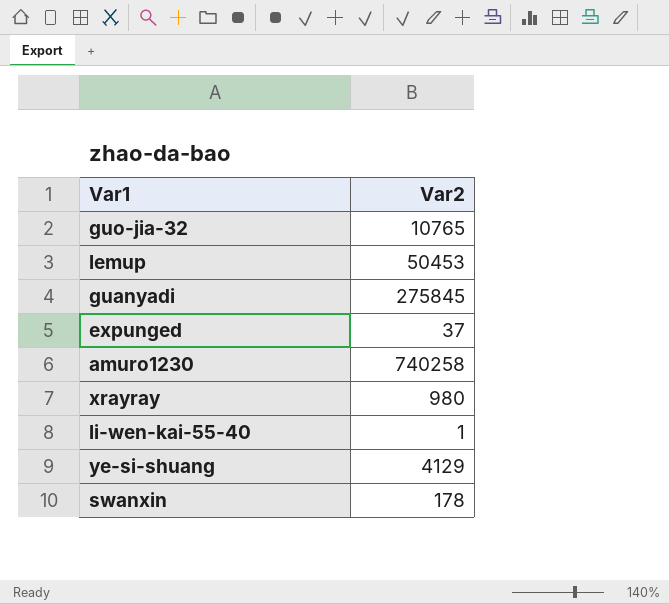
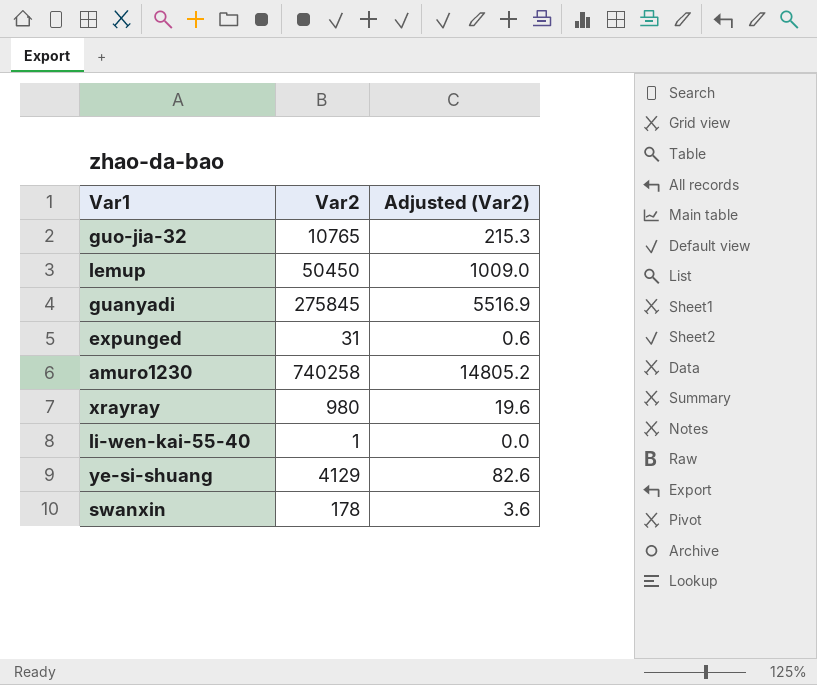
column Adjusted (Var2) | formula: none -> [Var2] * 0.02
lemup | Var2: 50453 -> 50450
expunged | Var2: 37 -> 31

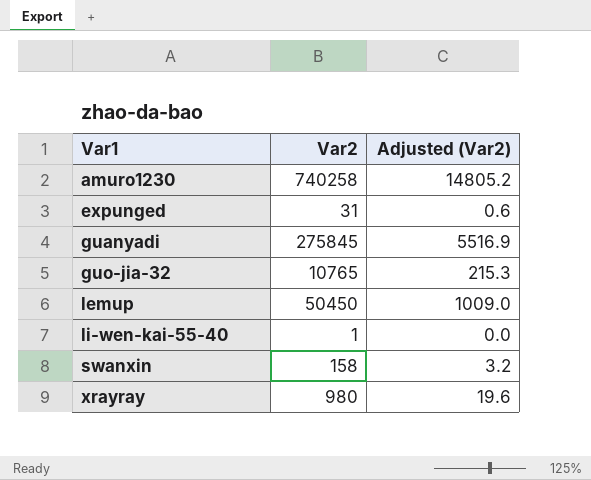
row order: none -> Var1 ascending
row ye-si-shuang: 4129 | 82.6 -> none
swanxin | Var2: 178 -> 158
swanxin | Adjusted (Var2): 3.6 -> 3.2

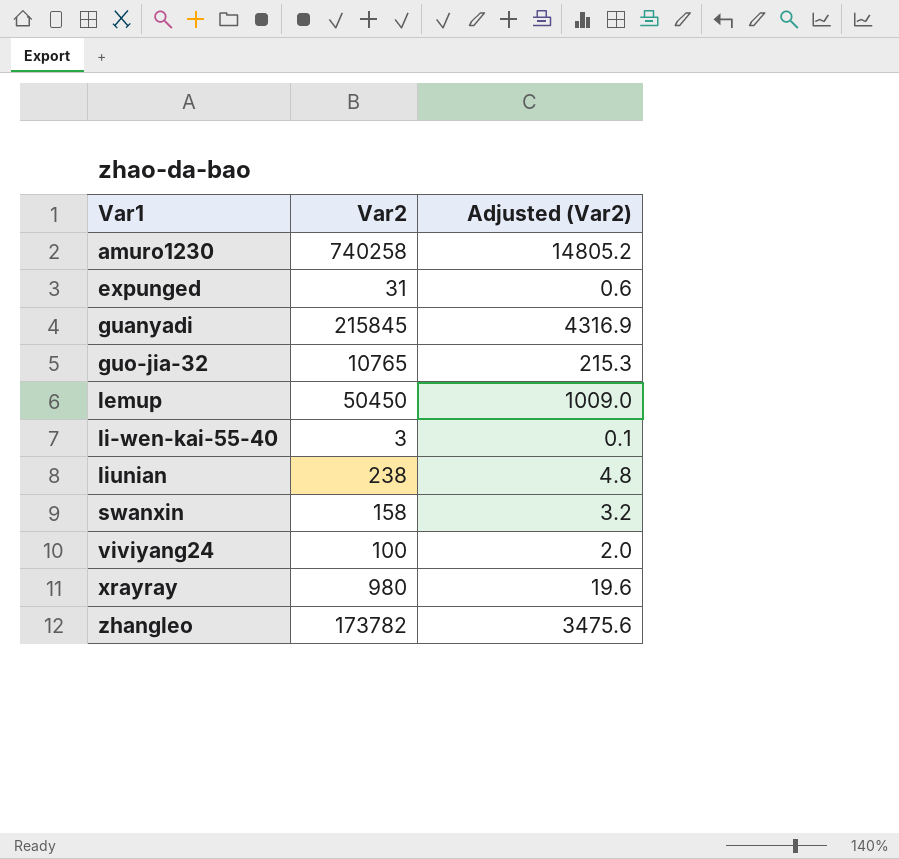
guanyadi | Var2: 275845 -> 215845
guanyadi | Adjusted (Var2): 5516.9 -> 4316.9
li-wen-kai-55-40 | Var2: 1 -> 3
li-wen-kai-55-40 | Adjusted (Var2): 0.0 -> 0.1
row liunian: none -> 238 | 4.8
row viviyang24: none -> 100 | 2.0
row zhangleo: none -> 173782 | 3475.6

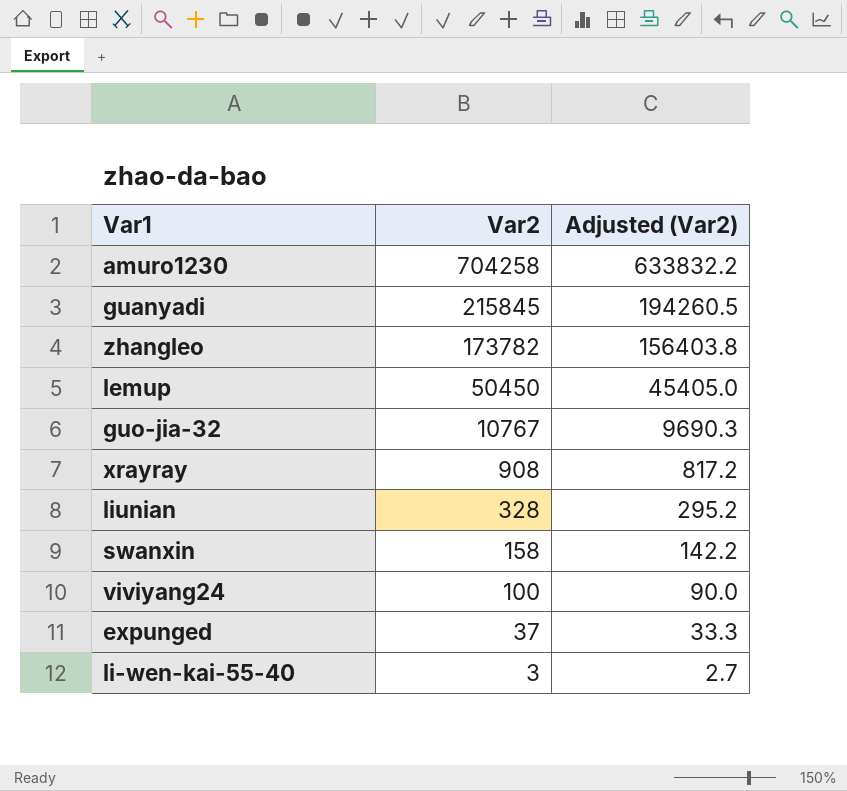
row order: Var1 ascending -> Var2 descending
column Adjusted (Var2) | formula: [Var2] * 0.02 -> [Var2] * 0.9
amuro1230 | Var2: 740258 -> 704258
guo-jia-32 | Var2: 10765 -> 10767
xrayray | Var2: 980 -> 908
liunian | Var2: 238 -> 328
expunged | Var2: 31 -> 37

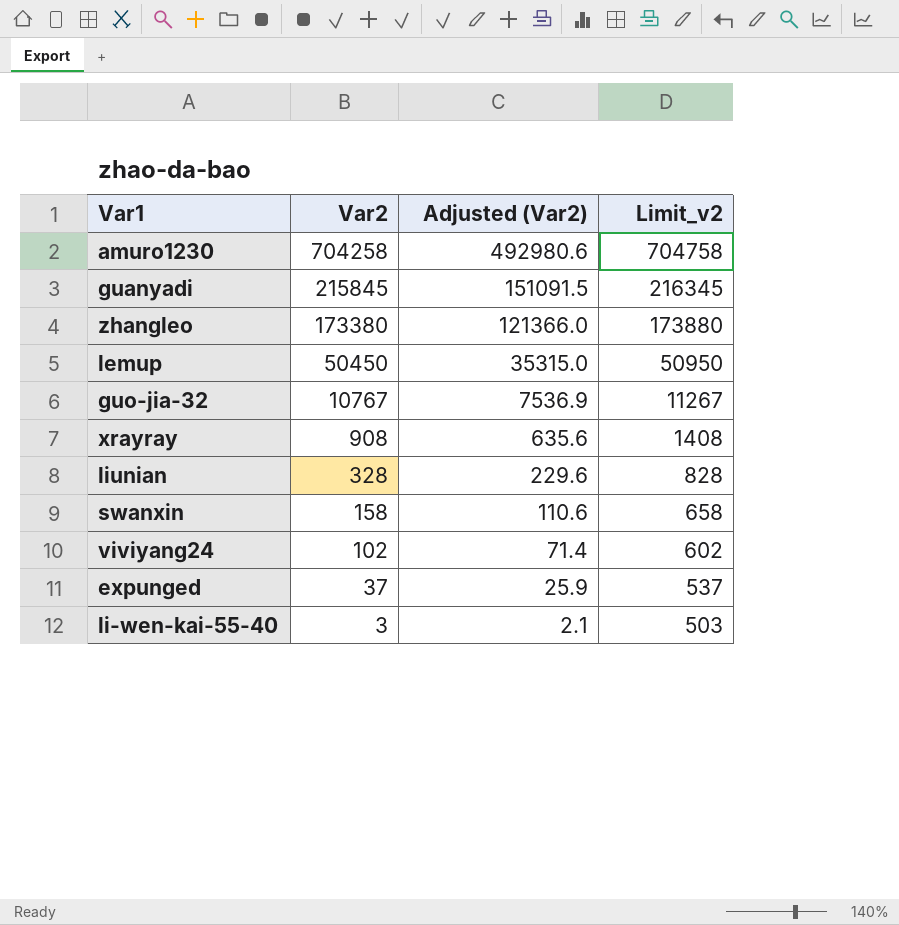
column Adjusted (Var2) | formula: [Var2] * 0.9 -> [Var2] * 0.7
column Limit_v2 | formula: none -> [Var2] + 500
zhangleo | Var2: 173782 -> 173380
viviyang24 | Var2: 100 -> 102

